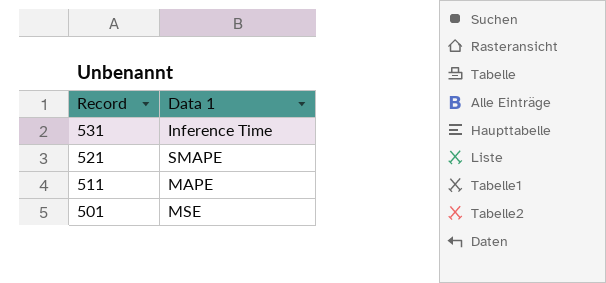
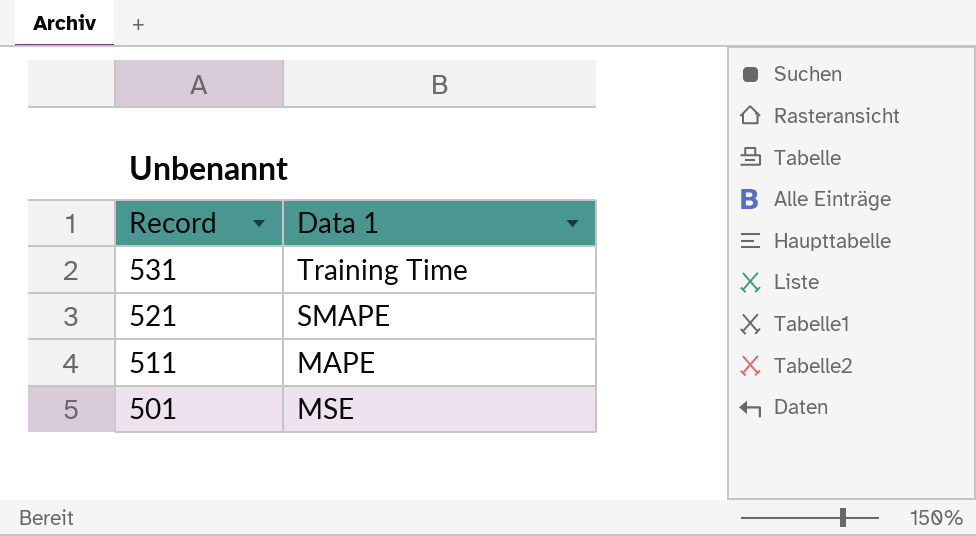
531 | Data 1: Inference Time -> Training Time

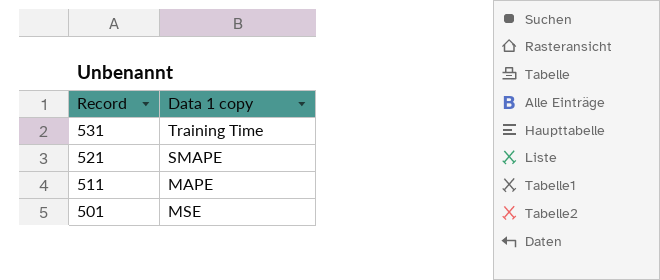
column name: Data 1 -> Data 1 copy

